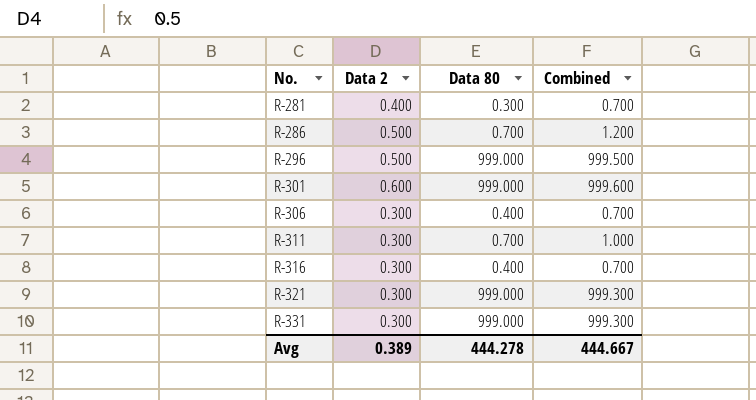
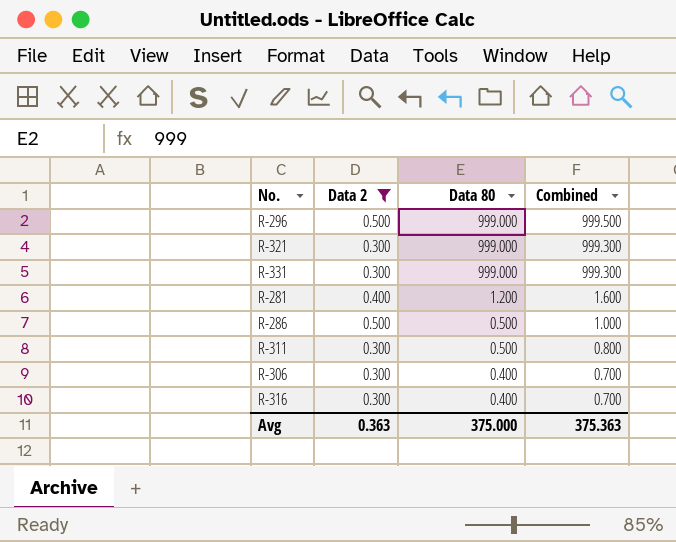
filter: none -> Data 2 != 0.600
row order: No. ascending -> Data 80 descending
R-281 | Data 80: 0.300 -> 1.200
R-281 | Combined: 0.700 -> 1.600
R-286 | Data 80: 0.700 -> 0.500
R-286 | Combined: 1.200 -> 1.000
R-311 | Data 80: 0.700 -> 0.500
R-311 | Combined: 1.000 -> 0.800
Avg | Data 2: 0.389 -> 0.363
Avg | Data 80: 444.278 -> 375.000
Avg | Combined: 444.667 -> 375.363

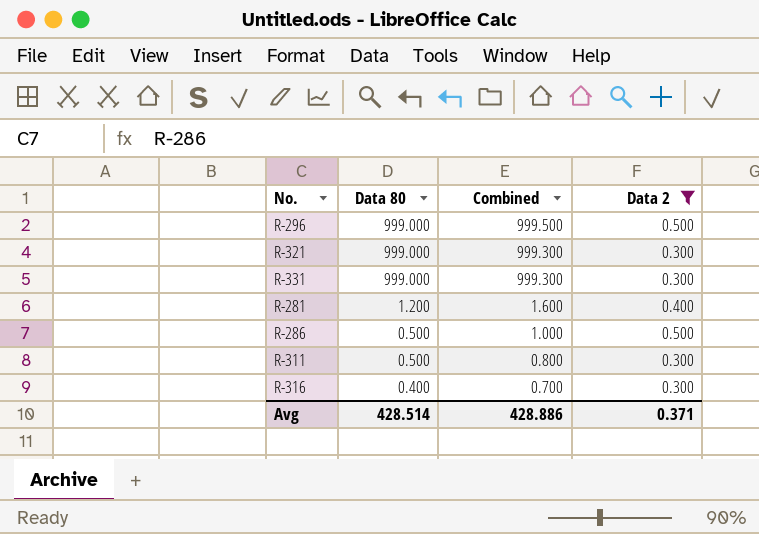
column Data 2 | position: 2 -> 4
row R-306: 0.300 | 0.400 | 0.700 -> none
Avg | Data 80: 375.000 -> 428.514
Avg | Combined: 375.363 -> 428.886
Avg | Data 2: 0.363 -> 0.371

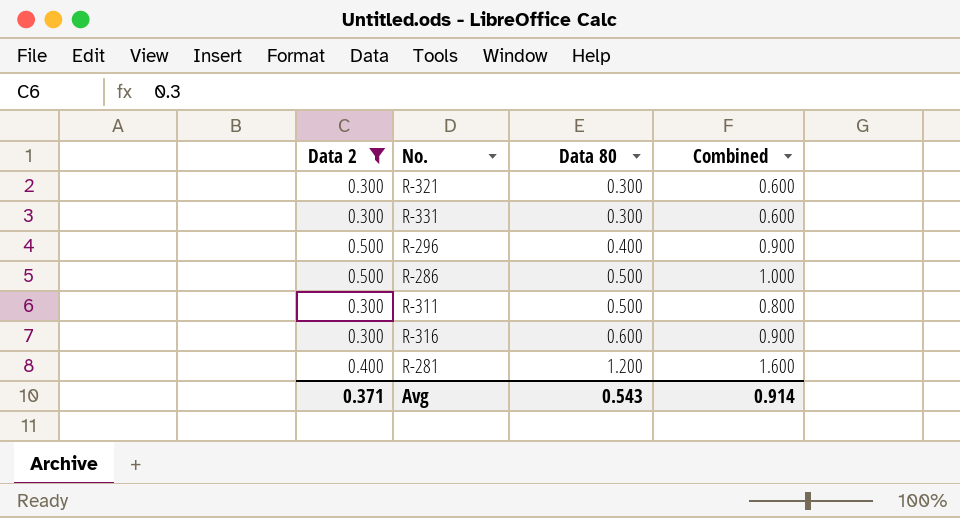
row order: Data 80 descending -> Data 80 ascending
column Data 2 | position: 4 -> 1
R-321 | Data 80: 999.000 -> 0.300
R-321 | Combined: 999.300 -> 0.600
R-331 | Data 80: 999.000 -> 0.300
R-331 | Combined: 999.300 -> 0.600
R-296 | Data 80: 999.000 -> 0.400
R-296 | Combined: 999.500 -> 0.900
R-316 | Data 80: 0.400 -> 0.600
R-316 | Combined: 0.700 -> 0.900
Avg | Data 80: 428.514 -> 0.543
Avg | Combined: 428.886 -> 0.914

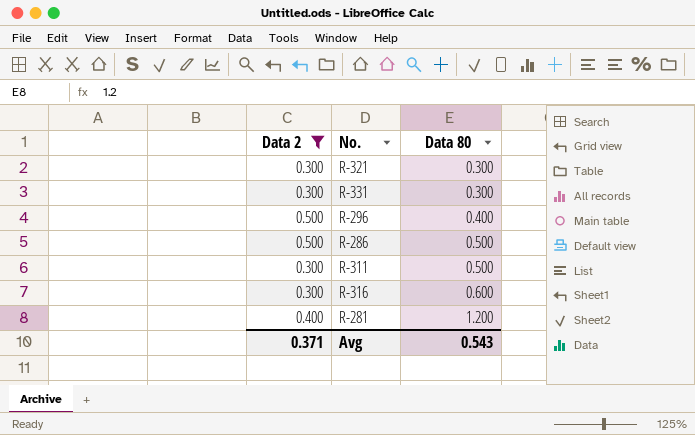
column Combined | formula: [Data 2] + [Data 80] -> none

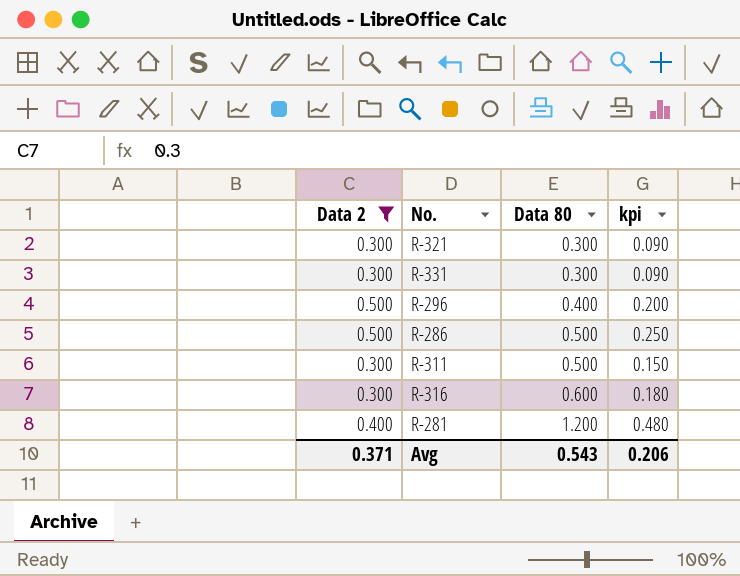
column kpi | formula: none -> [Data 2] * [Data 80]

